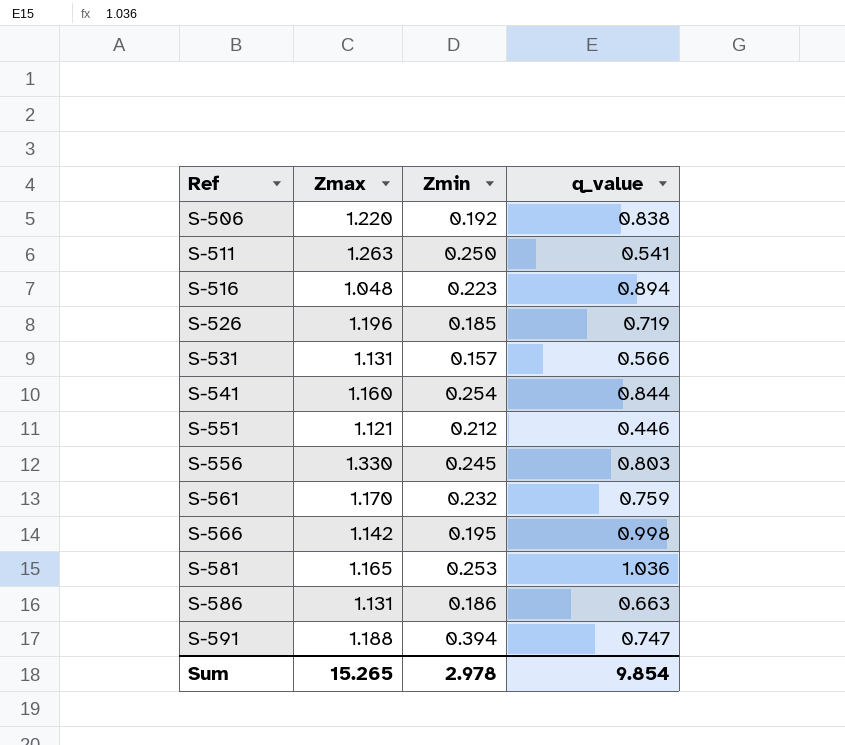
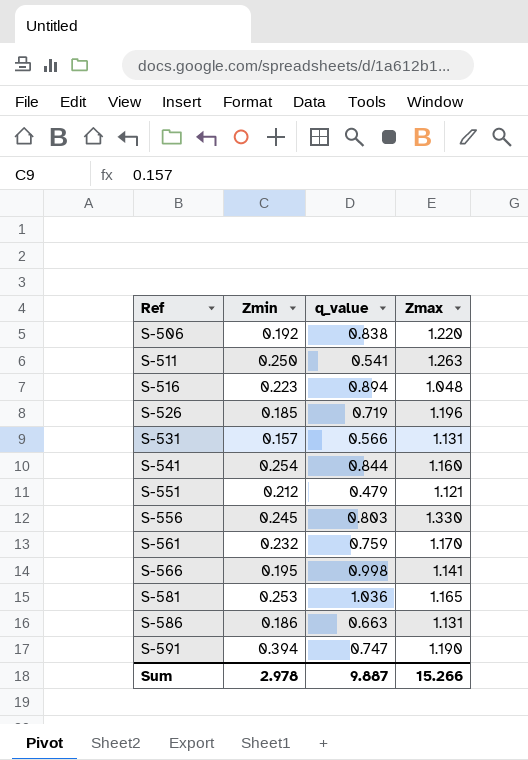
column Zmax | position: 2 -> 4
S-551 | q_value: 0.446 -> 0.479
S-566 | Zmax: 1.142 -> 1.141
S-591 | Zmax: 1.188 -> 1.190
Sum | q_value: 9.854 -> 9.887
Sum | Zmax: 15.265 -> 15.266

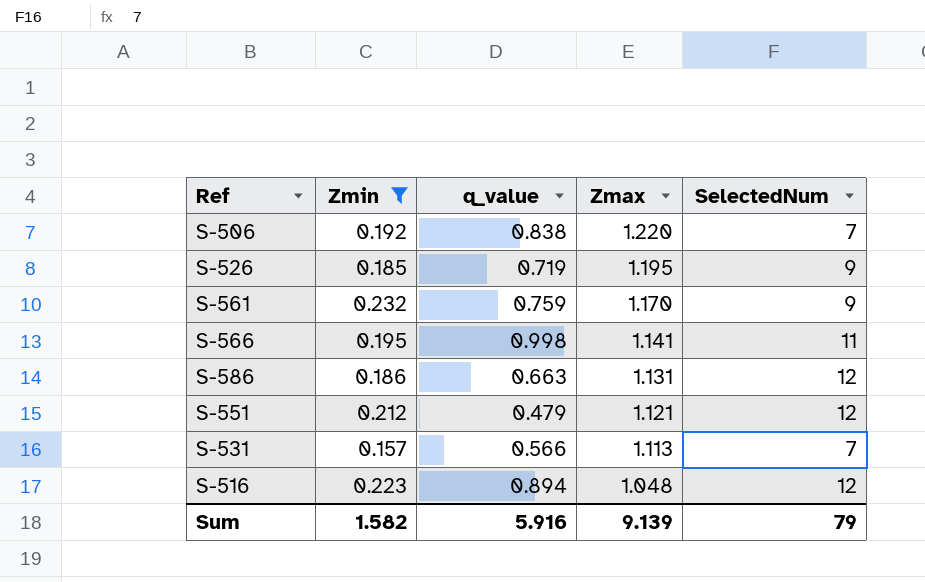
filter: none -> Zmin <= 0.232
row order: Ref ascending -> Zmax descending
column SelectedNum | position: none -> 5
S-526 | Zmax: 1.196 -> 1.195
S-531 | Zmax: 1.131 -> 1.113
Sum | Zmin: 2.978 -> 1.582
Sum | q_value: 9.887 -> 5.916
Sum | Zmax: 15.266 -> 9.139

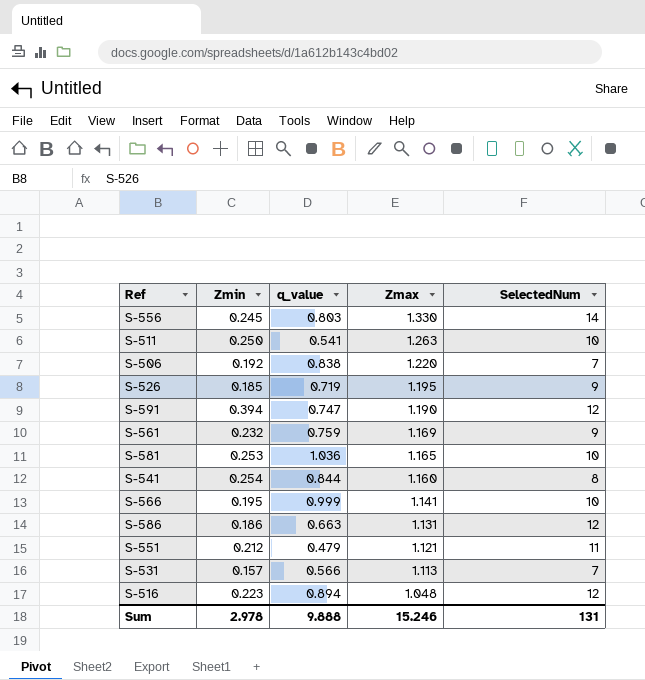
filter: Zmin <= 0.232 -> none
S-561 | Zmax: 1.170 -> 1.169
S-566 | q_value: 0.998 -> 0.999
S-566 | SelectedNum: 11 -> 10
S-551 | SelectedNum: 12 -> 11
Sum | Zmin: 1.582 -> 2.978
Sum | q_value: 5.916 -> 9.888
Sum | Zmax: 9.139 -> 15.246
Sum | SelectedNum: 79 -> 131

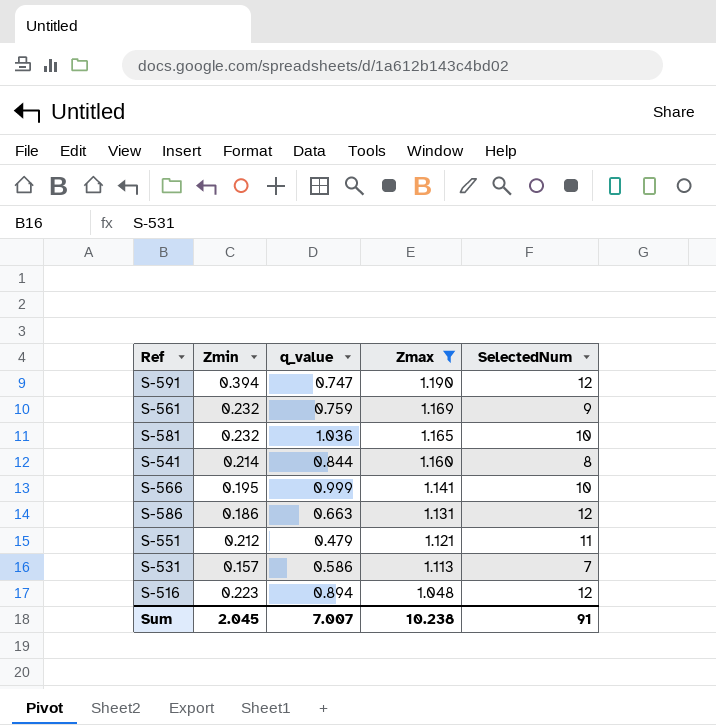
filter: none -> Zmax <= 1.190
S-581 | Zmin: 0.253 -> 0.232
S-541 | Zmin: 0.254 -> 0.214
S-531 | q_value: 0.566 -> 0.586
Sum | Zmin: 2.978 -> 2.045
Sum | q_value: 9.888 -> 7.007
Sum | Zmax: 15.246 -> 10.238
Sum | SelectedNum: 131 -> 91

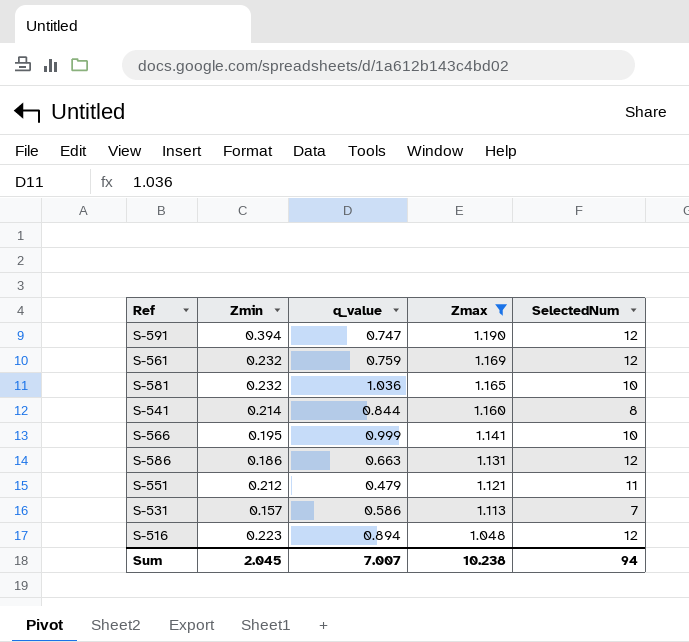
S-561 | SelectedNum: 9 -> 12
Sum | SelectedNum: 91 -> 94

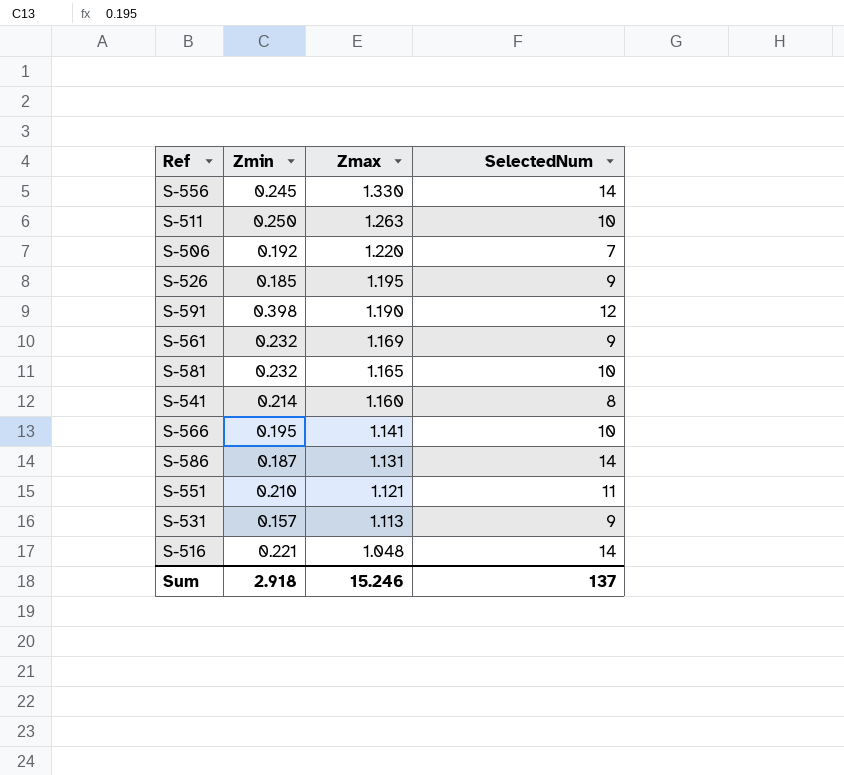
filter: Zmax <= 1.190 -> none
column q_value | position: 3 -> none
S-591 | Zmin: 0.394 -> 0.398
S-561 | SelectedNum: 12 -> 9
S-586 | Zmin: 0.186 -> 0.187
S-586 | SelectedNum: 12 -> 14
S-551 | Zmin: 0.212 -> 0.210
S-531 | SelectedNum: 7 -> 9
S-516 | Zmin: 0.223 -> 0.221
S-516 | SelectedNum: 12 -> 14
Sum | Zmin: 2.045 -> 2.918
Sum | Zmax: 10.238 -> 15.246
Sum | SelectedNum: 94 -> 137

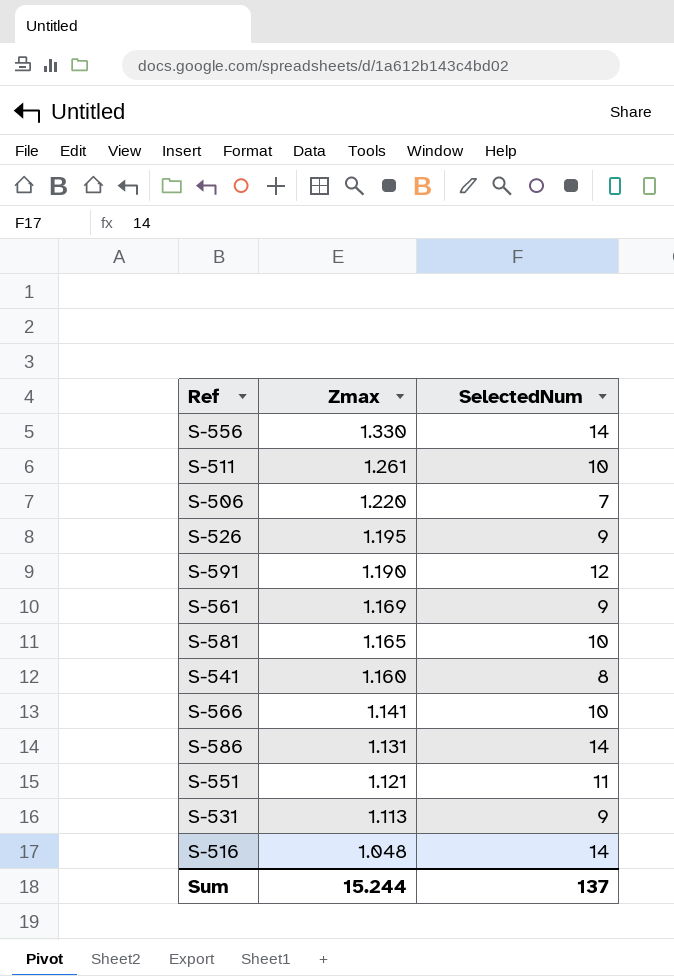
column Zmin | position: 2 -> none
S-511 | Zmax: 1.263 -> 1.261
Sum | Zmax: 15.246 -> 15.244

